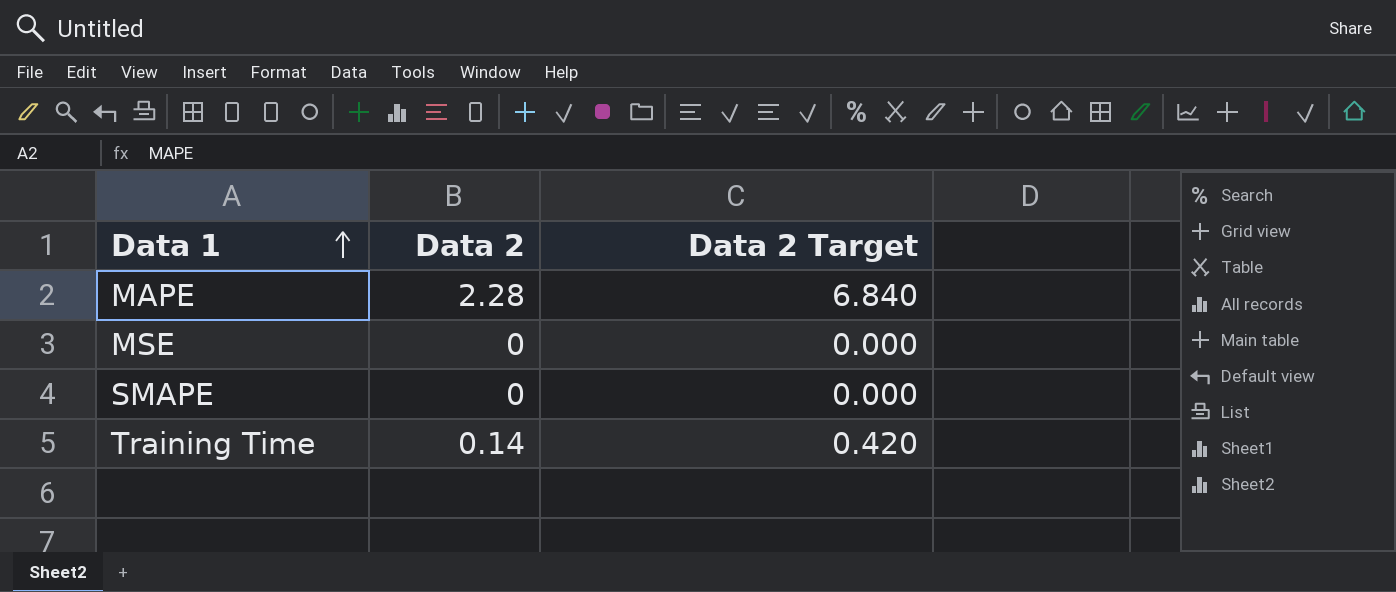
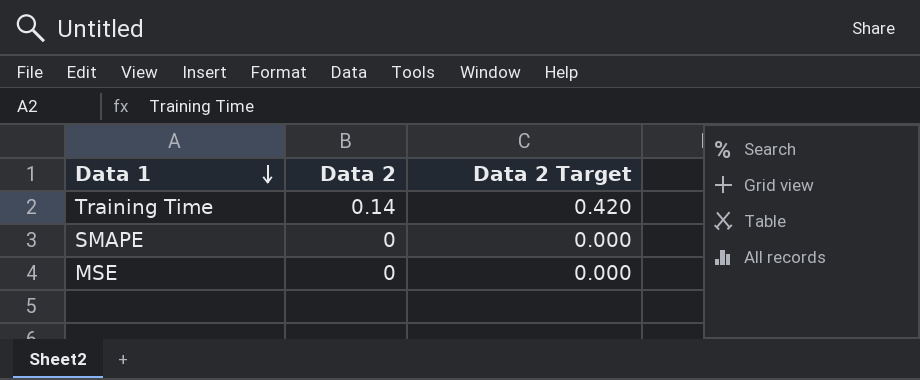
row order: Data 1 ascending -> Data 1 descending
row MAPE: 2.28 | 6.840 -> none

